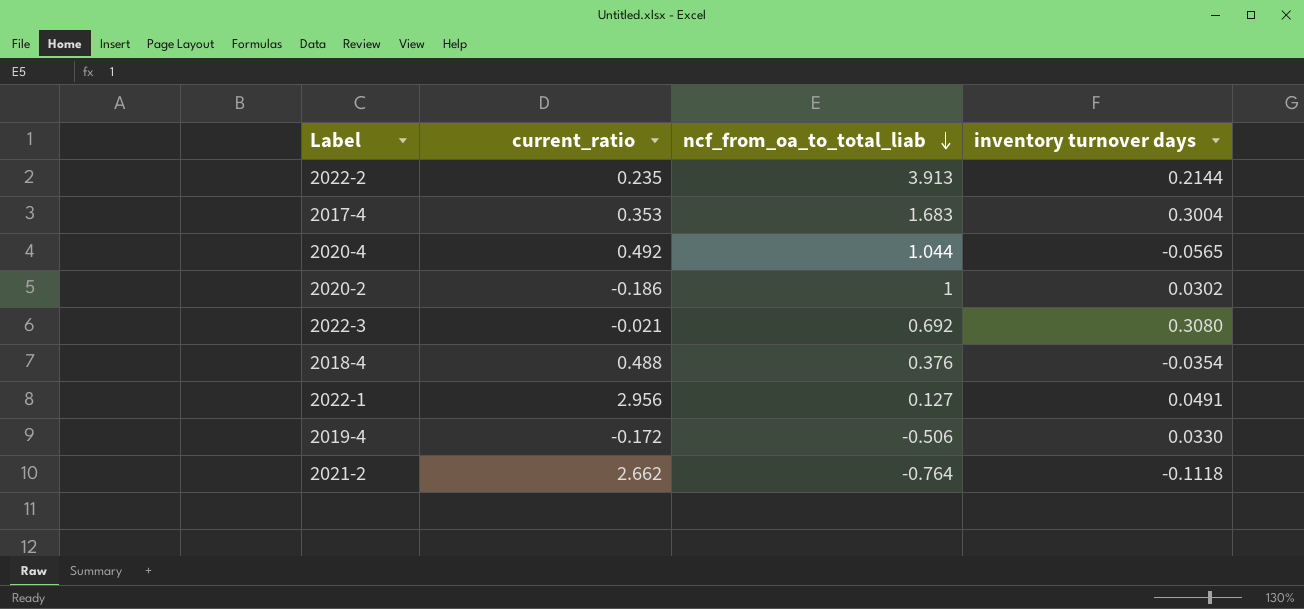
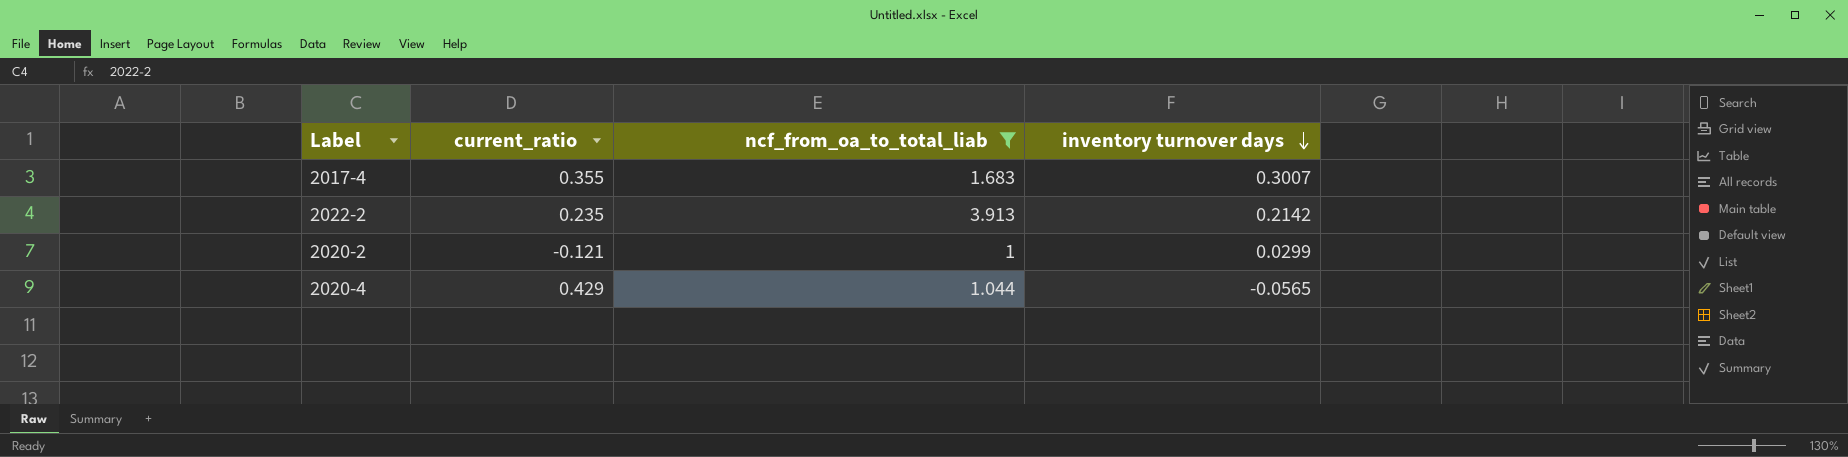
filter: none -> ncf_from_oa_to_total_liab >= 1
row order: ncf_from_oa_to_total_liab descending -> inventory turnover days descending
2017-4 | current_ratio: 0.353 -> 0.355
2017-4 | inventory turnover days: 0.3004 -> 0.3007
2022-2 | inventory turnover days: 0.2144 -> 0.2142
2020-2 | current_ratio: -0.186 -> -0.121
2020-2 | inventory turnover days: 0.0302 -> 0.0299
2020-4 | current_ratio: 0.492 -> 0.429

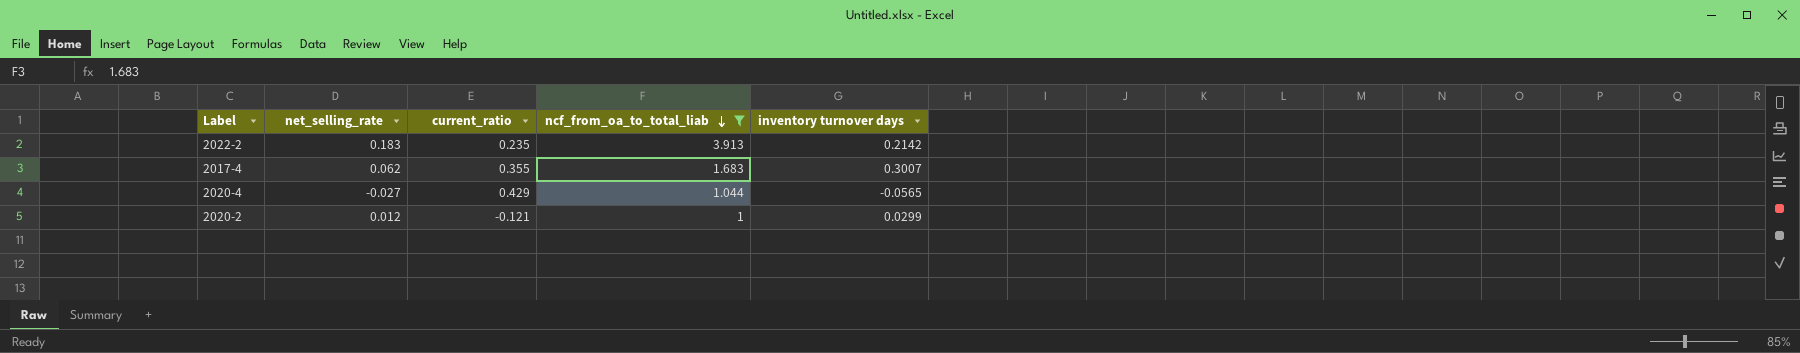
row order: inventory turnover days descending -> ncf_from_oa_to_total_liab descending
column net_selling_rate | position: none -> 2

